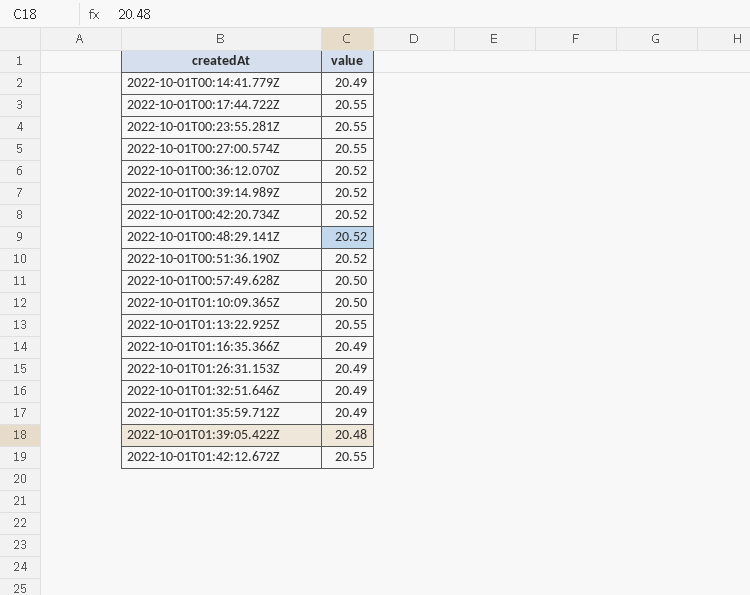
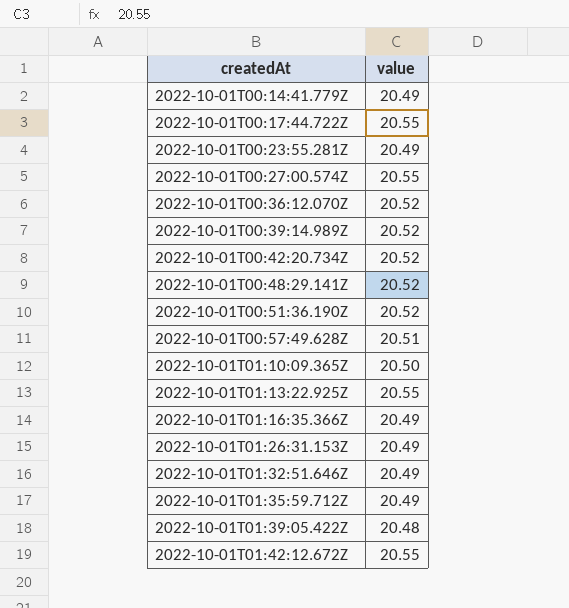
2022-10-01T00:23:55.281Z | value: 20.55 -> 20.49
2022-10-01T00:57:49.628Z | value: 20.50 -> 20.51

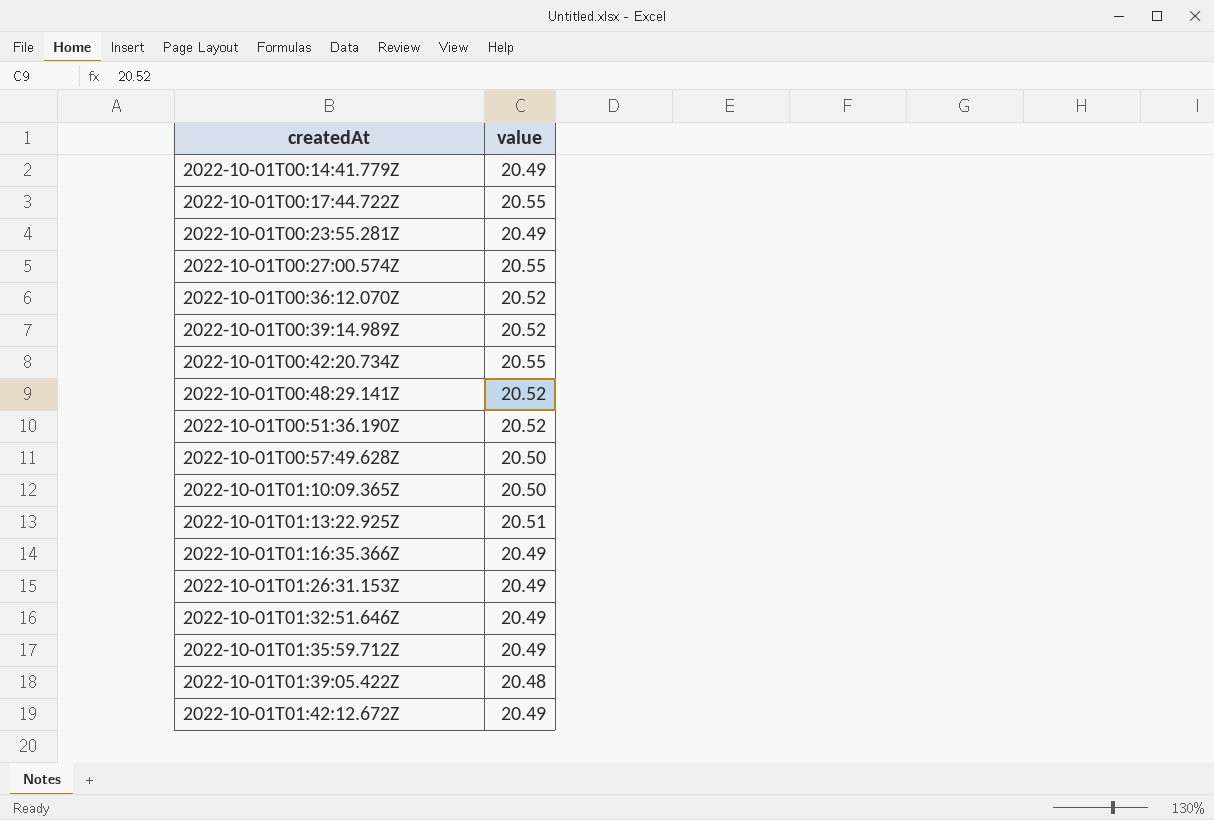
2022-10-01T00:42:20.734Z | value: 20.52 -> 20.55
2022-10-01T00:57:49.628Z | value: 20.51 -> 20.50
2022-10-01T01:13:22.925Z | value: 20.55 -> 20.51
2022-10-01T01:42:12.672Z | value: 20.55 -> 20.49

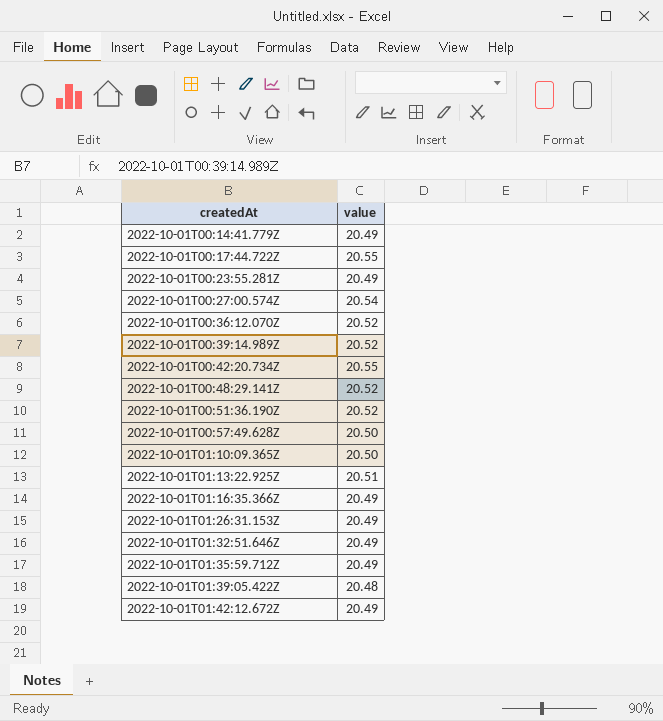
2022-10-01T00:27:00.574Z | value: 20.55 -> 20.54

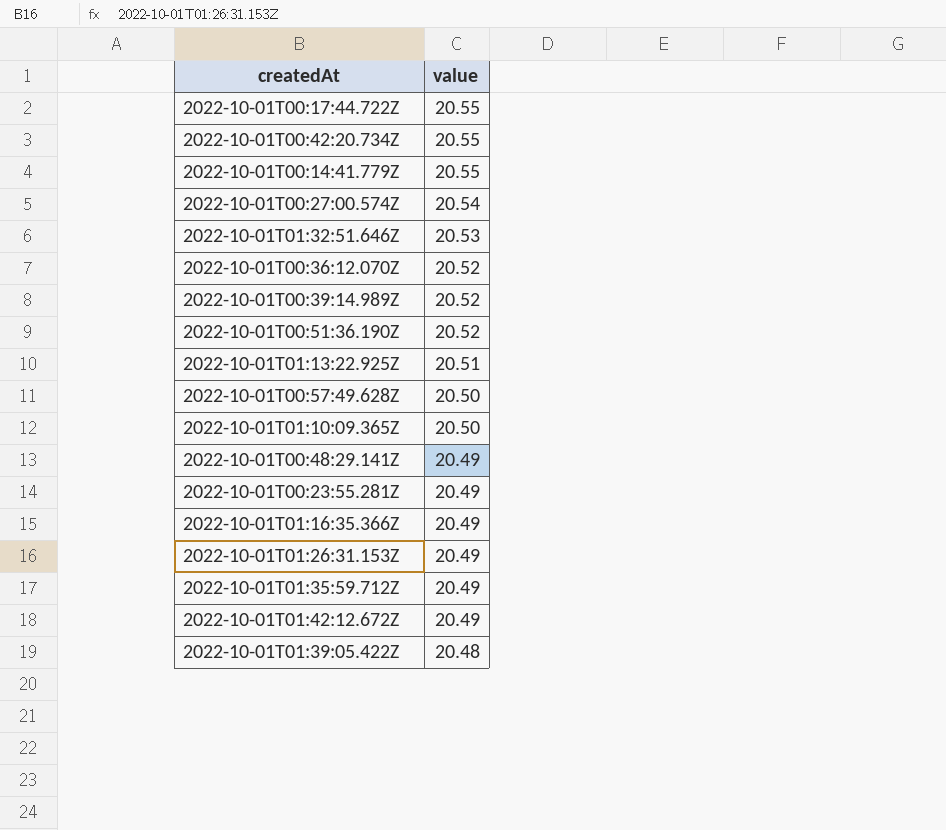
row order: createdAt ascending -> value descending
2022-10-01T00:14:41.779Z | value: 20.49 -> 20.55
2022-10-01T01:32:51.646Z | value: 20.49 -> 20.53
2022-10-01T00:48:29.141Z | value: 20.52 -> 20.49

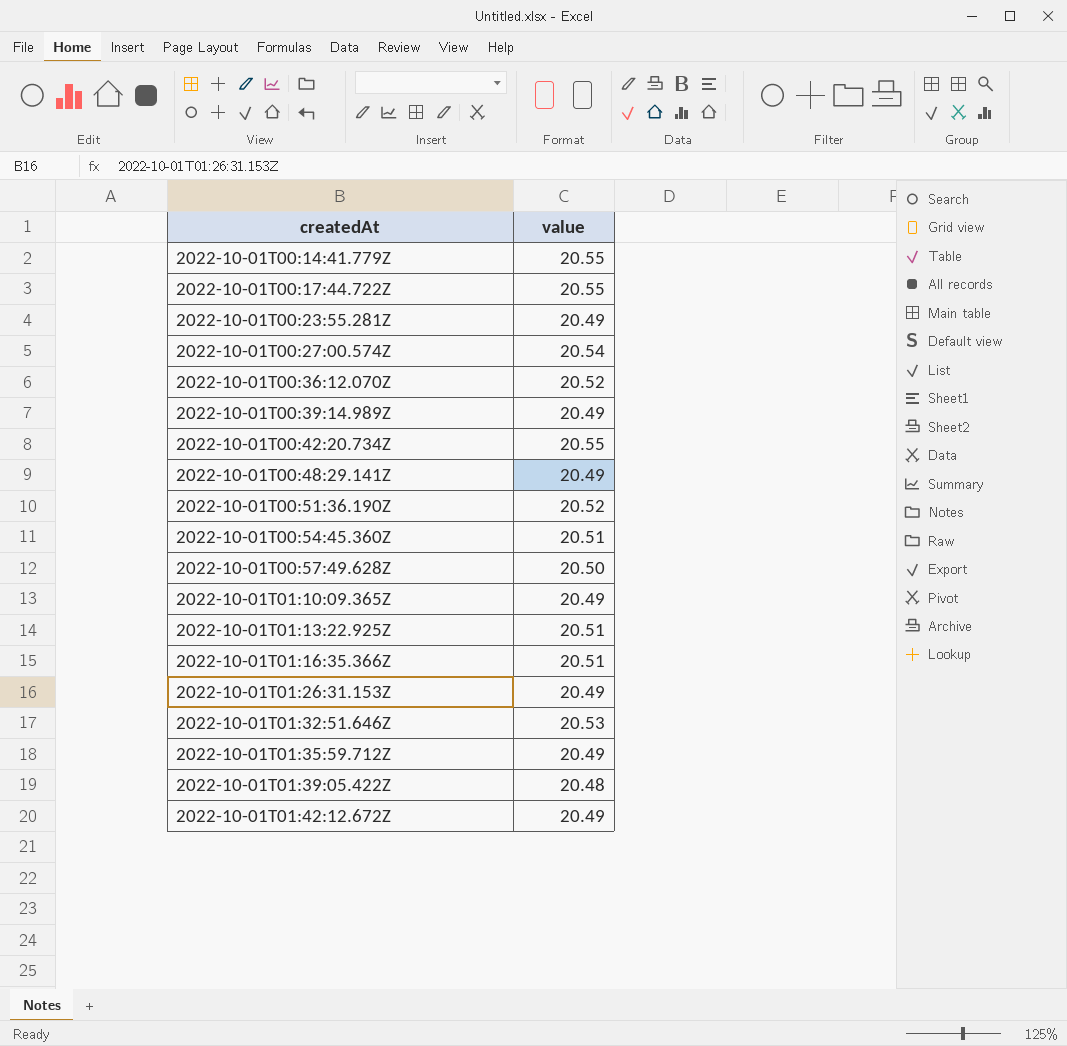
row order: value descending -> createdAt ascending
2022-10-01T00:39:14.989Z | value: 20.52 -> 20.49
row 2022-10-01T00:54:45.360Z: none -> 20.51
2022-10-01T01:10:09.365Z | value: 20.50 -> 20.49
2022-10-01T01:16:35.366Z | value: 20.49 -> 20.51

